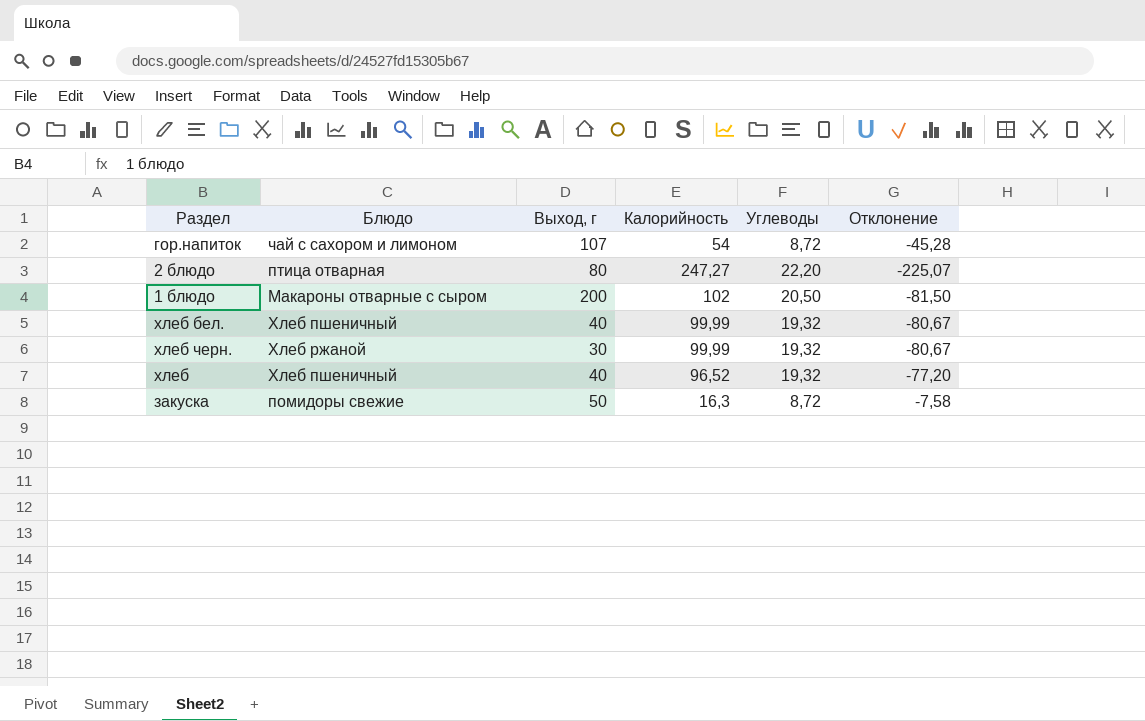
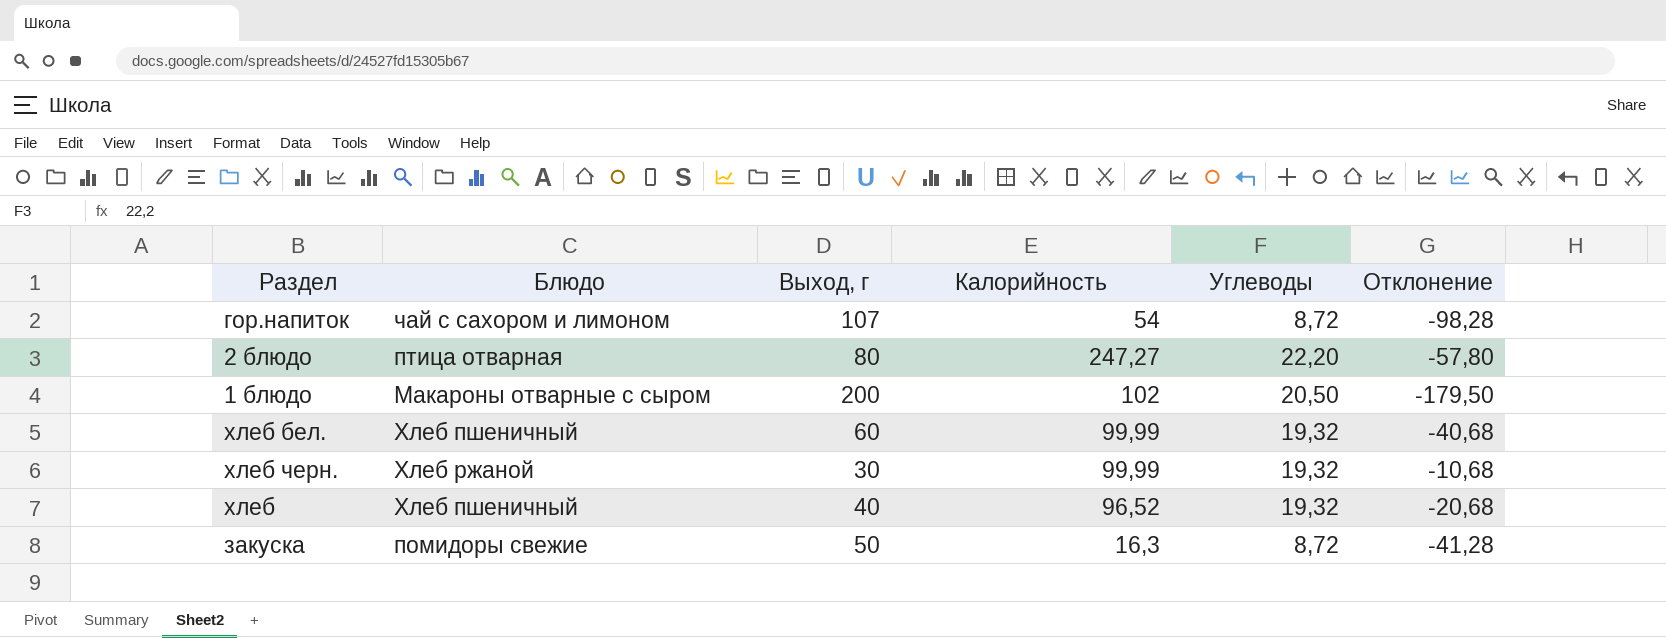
column Отклонение | formula: [Углеводы] - [Калорийность] -> [Углеводы] - [Выход, г]
хлеб бел. | Выход, г: 40 -> 60

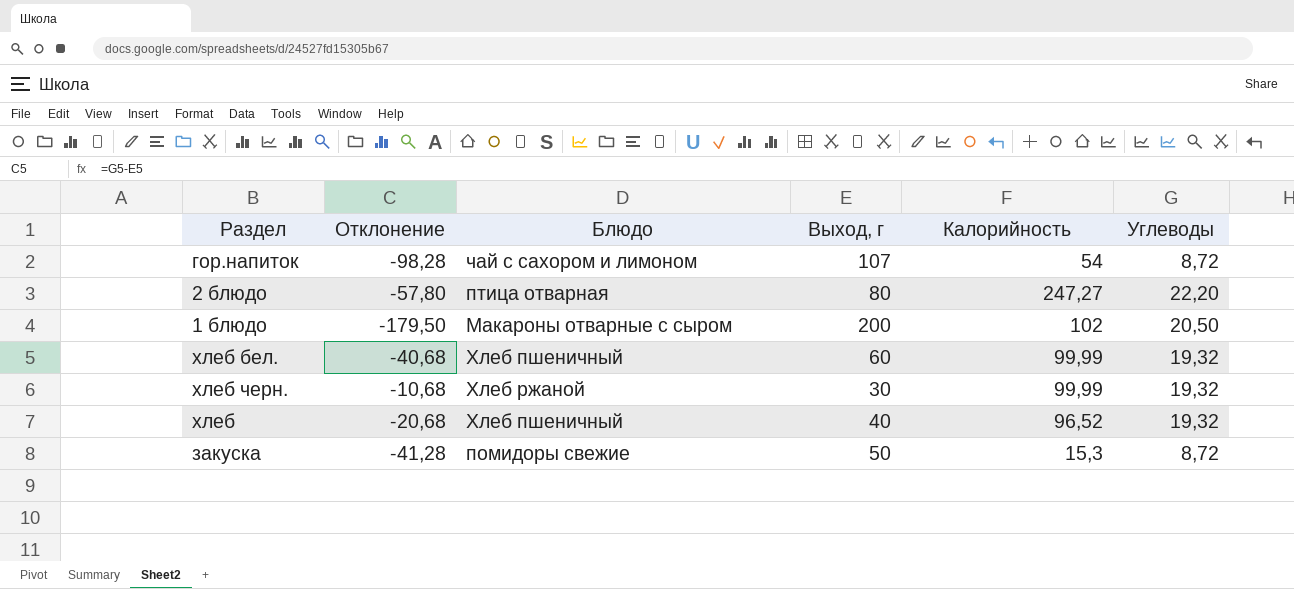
column Отклонение | position: 6 -> 2
закуска | Калорийность: 16,3 -> 15,3

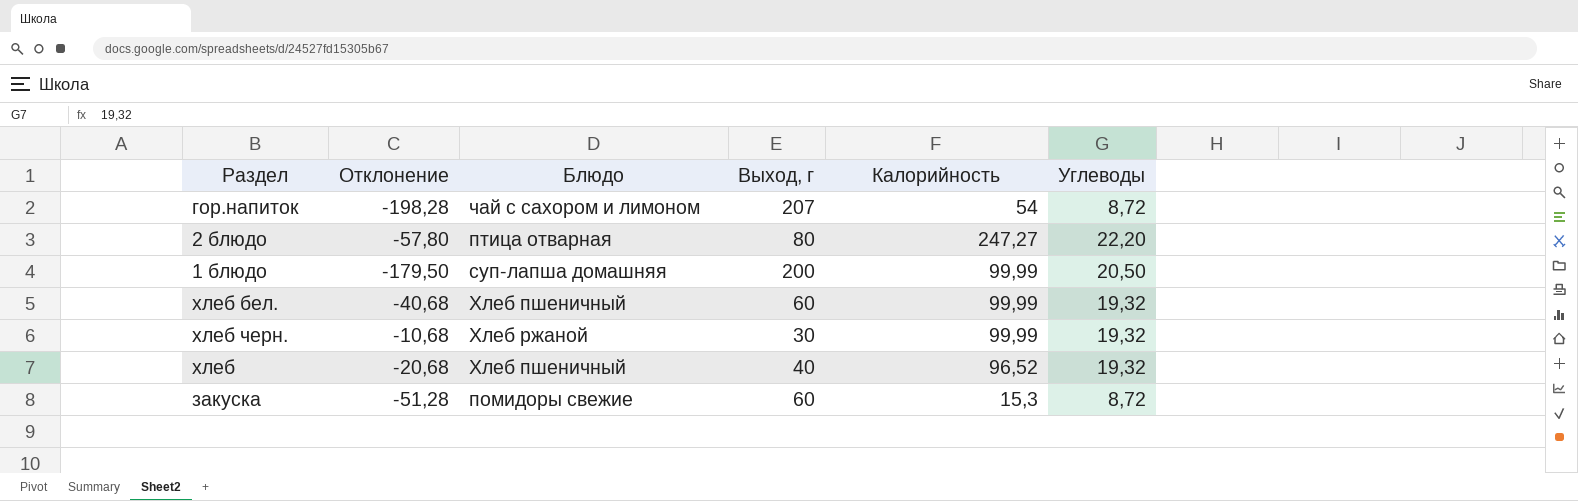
гор.напиток | Отклонение: -98,28 -> -198,28
гор.напиток | Выход, г: 107 -> 207
1 блюдо | Блюдо: Макароны отварные с сыром -> суп-лапша домашняя
1 блюдо | Калорийность: 102 -> 99,99
закуска | Отклонение: -41,28 -> -51,28
закуска | Выход, г: 50 -> 60

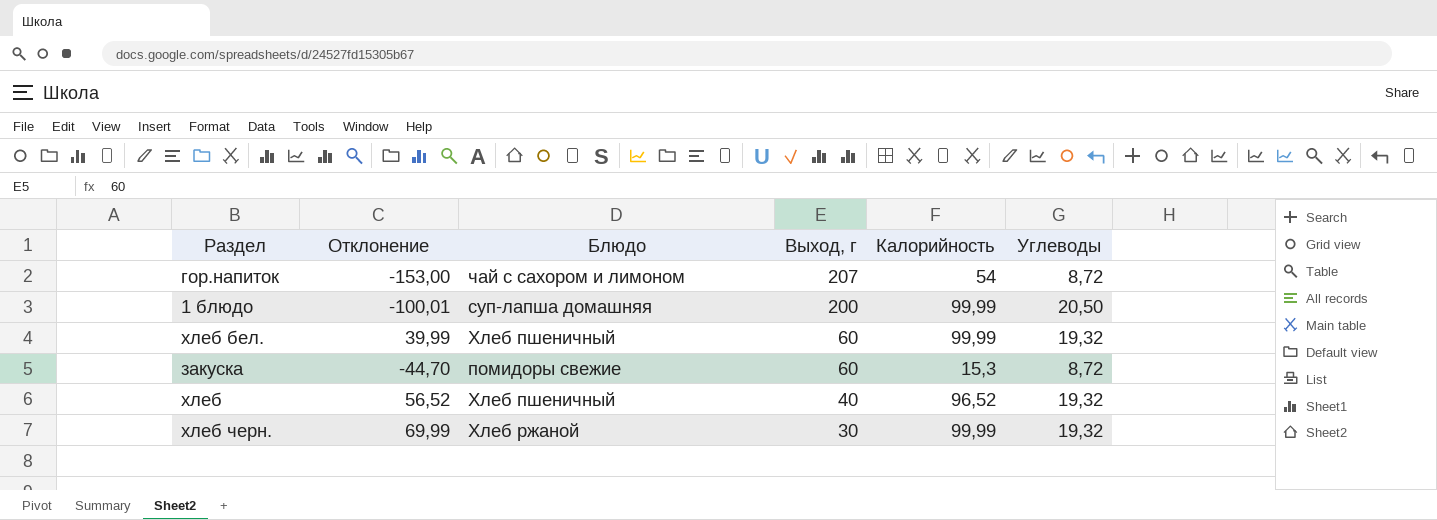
row order: none -> Выход, г descending
column Отклонение | formula: [Углеводы] - [Выход, г] -> [Калорийность] - [Выход, г]
row 2 блюдо: -57,80 | птица отварная | 80 | 247,27 | 22,20 -> none

